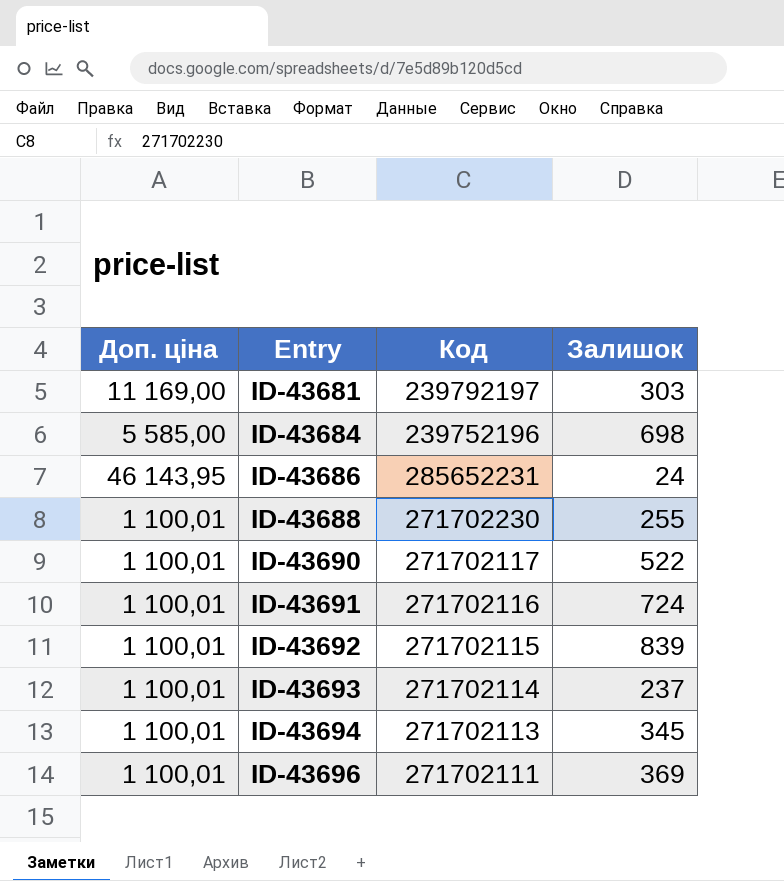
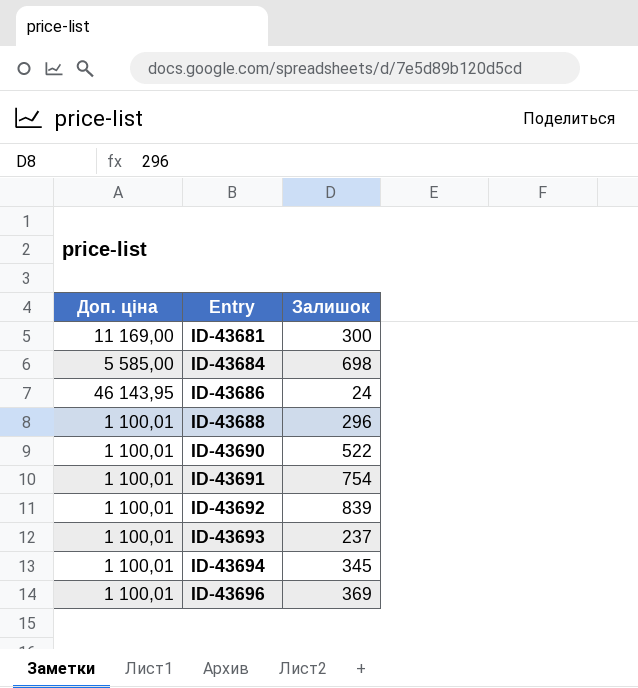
column Код | position: 3 -> none
ID-43681 | Залишок: 303 -> 300
ID-43688 | Залишок: 255 -> 296
ID-43691 | Залишок: 724 -> 754

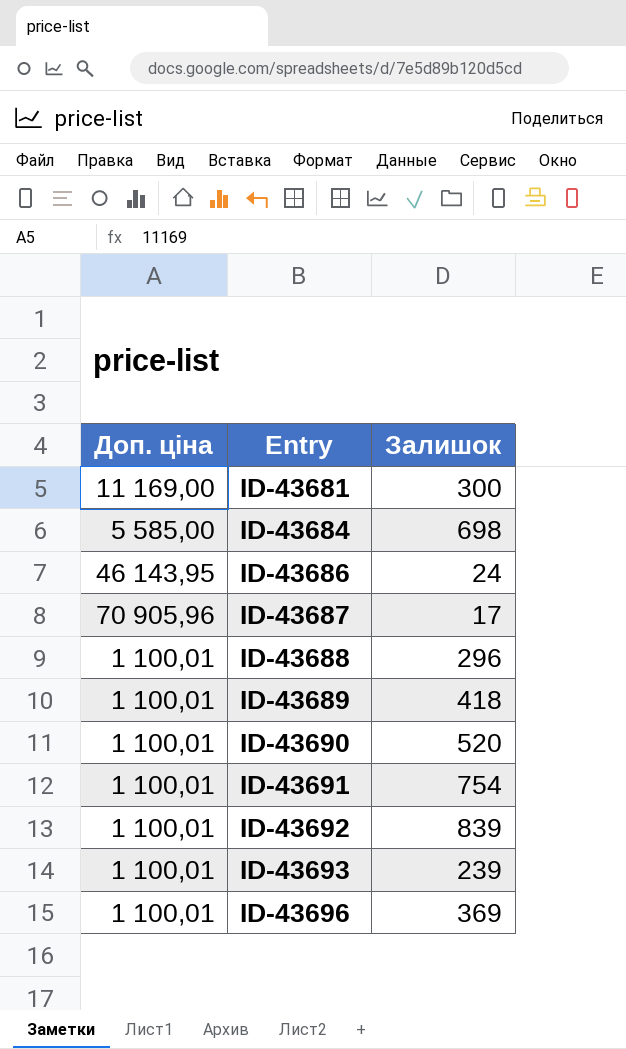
row ID-43694: 1 100,01 | 345 -> none
row ID-43687: none -> 70 905,96 | 17
row ID-43689: none -> 1 100,01 | 418
ID-43690 | Залишок: 522 -> 520
ID-43693 | Залишок: 237 -> 239

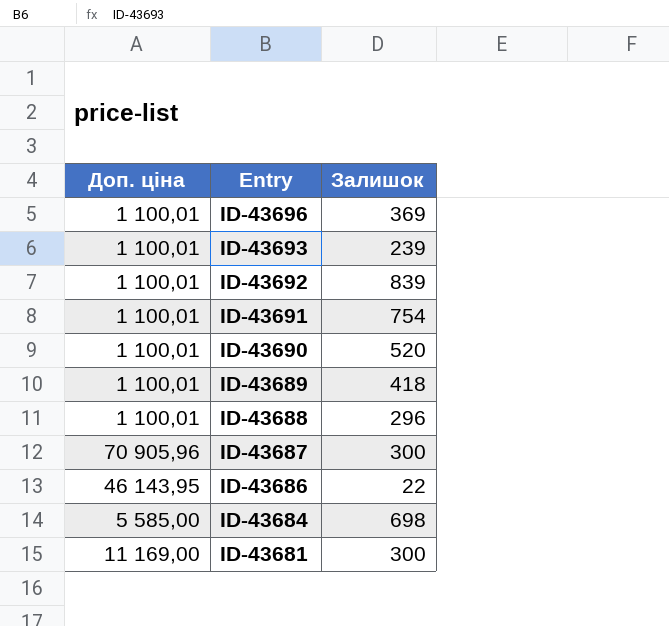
row order: Entry ascending -> Entry descending
ID-43687 | Залишок: 17 -> 300
ID-43686 | Залишок: 24 -> 22

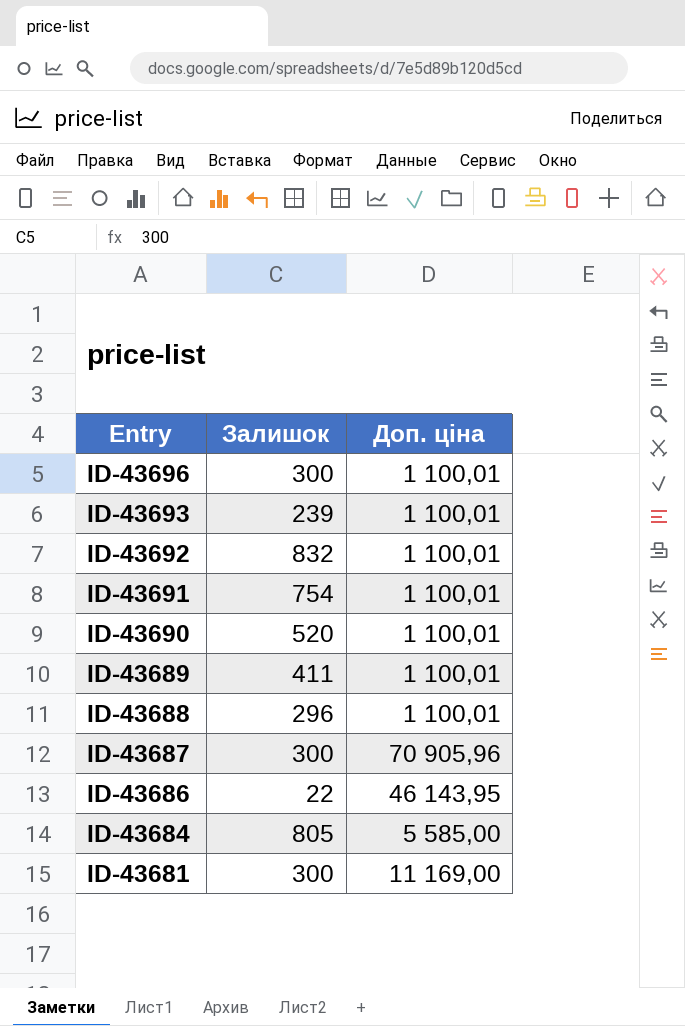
column Доп. ціна | position: 1 -> 3
ID-43696 | Залишок: 369 -> 300
ID-43692 | Залишок: 839 -> 832
ID-43689 | Залишок: 418 -> 411
ID-43684 | Залишок: 698 -> 805

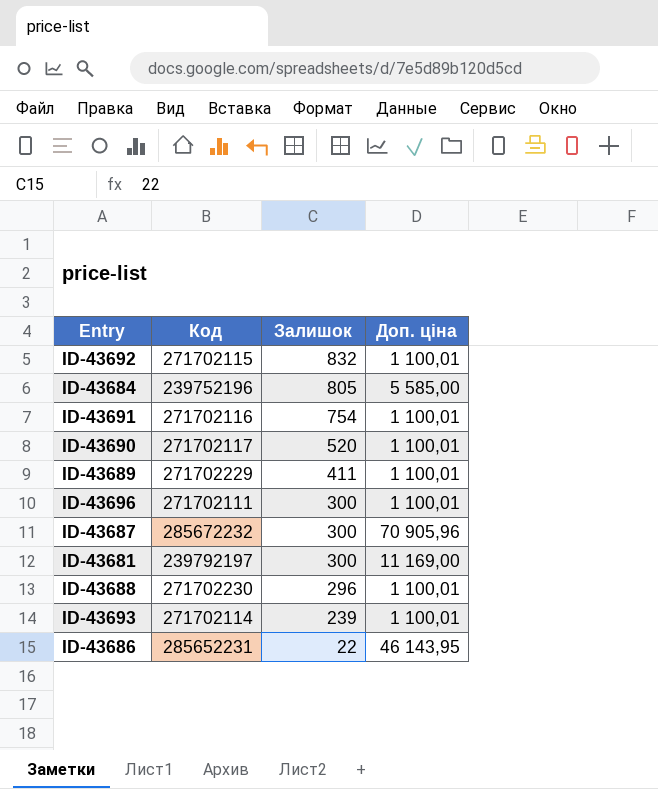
row order: Entry descending -> Залишок descending
column Код | position: none -> 2

